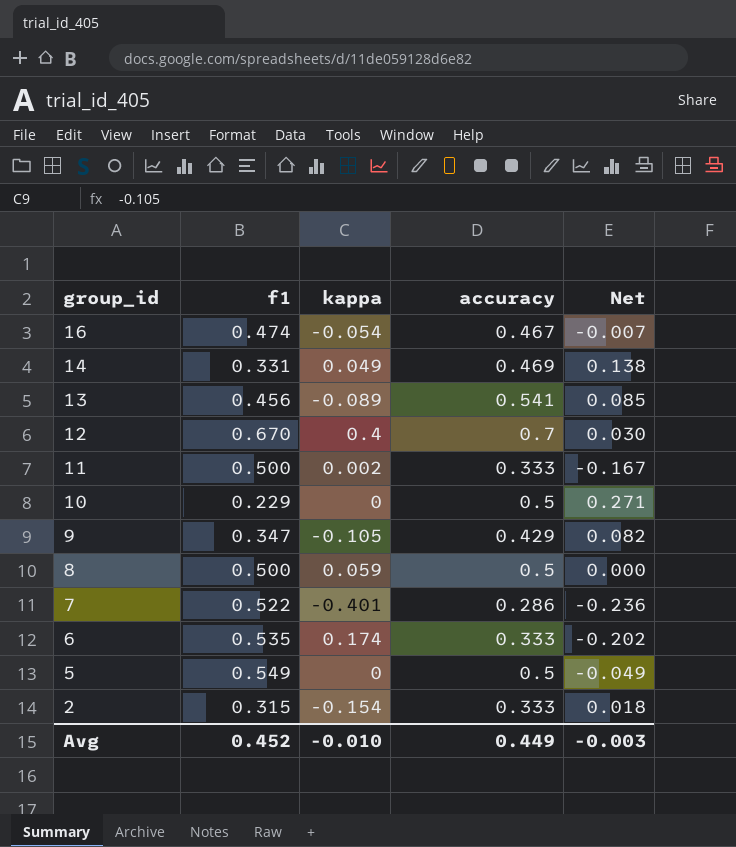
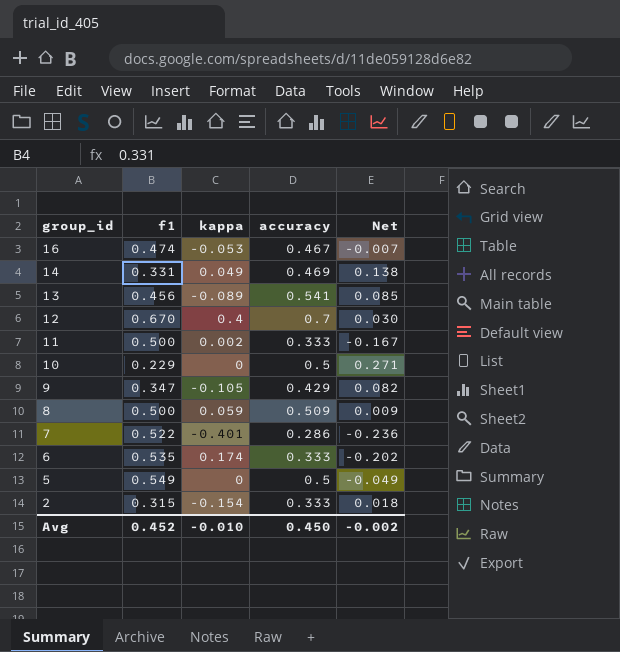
16 | kappa: -0.054 -> -0.053
8 | accuracy: 0.5 -> 0.509
8 | Net: 0.000 -> 0.009
Avg | accuracy: 0.449 -> 0.450
Avg | Net: -0.003 -> -0.002

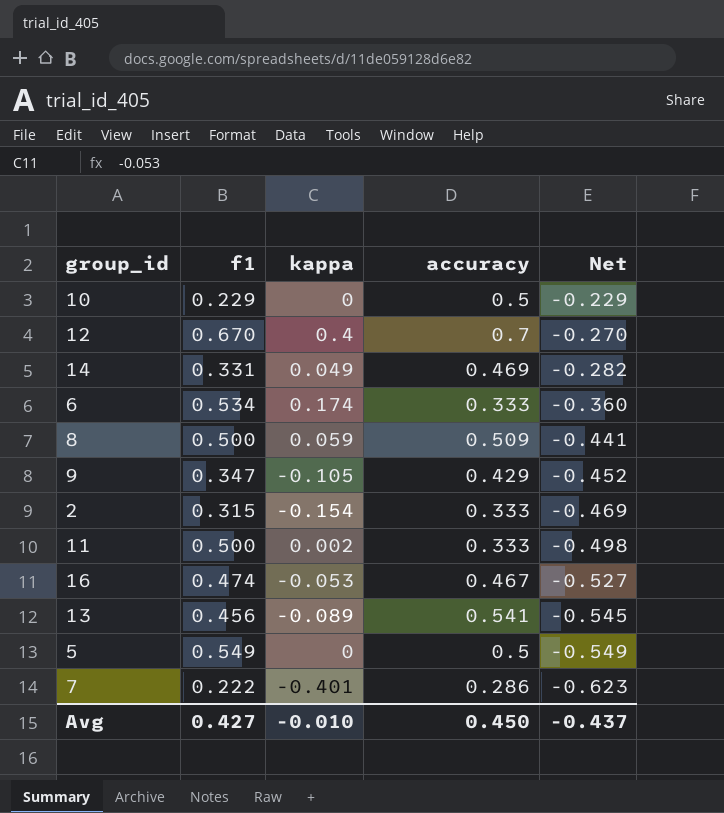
row order: group_id descending -> Net descending
column Net | formula: [accuracy] - [f1] -> [kappa] - [f1]
6 | f1: 0.535 -> 0.534
7 | f1: 0.522 -> 0.222
Avg | f1: 0.452 -> 0.427
Avg | Net: -0.002 -> -0.437

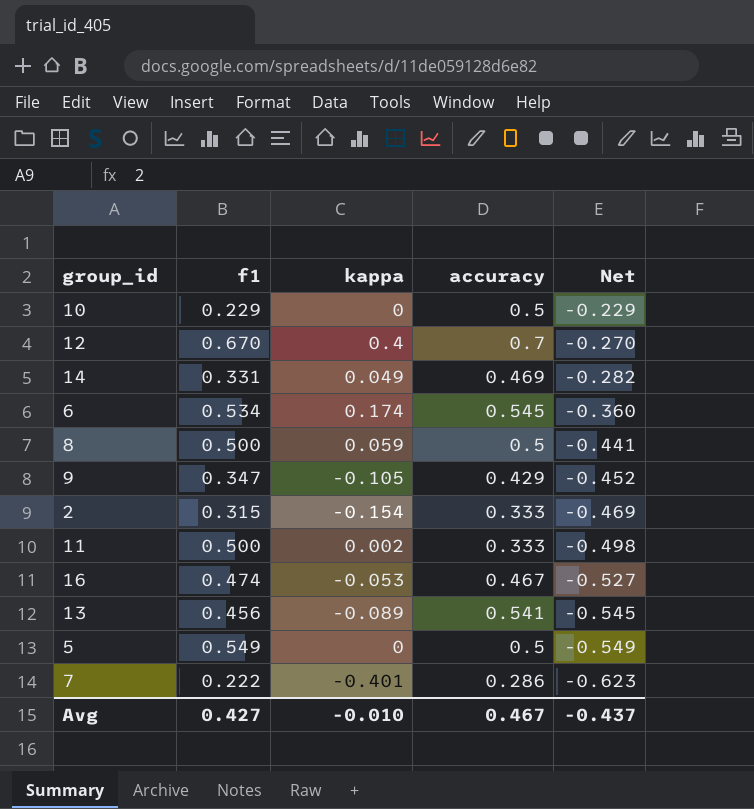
6 | accuracy: 0.333 -> 0.545
8 | accuracy: 0.509 -> 0.5
Avg | accuracy: 0.450 -> 0.467

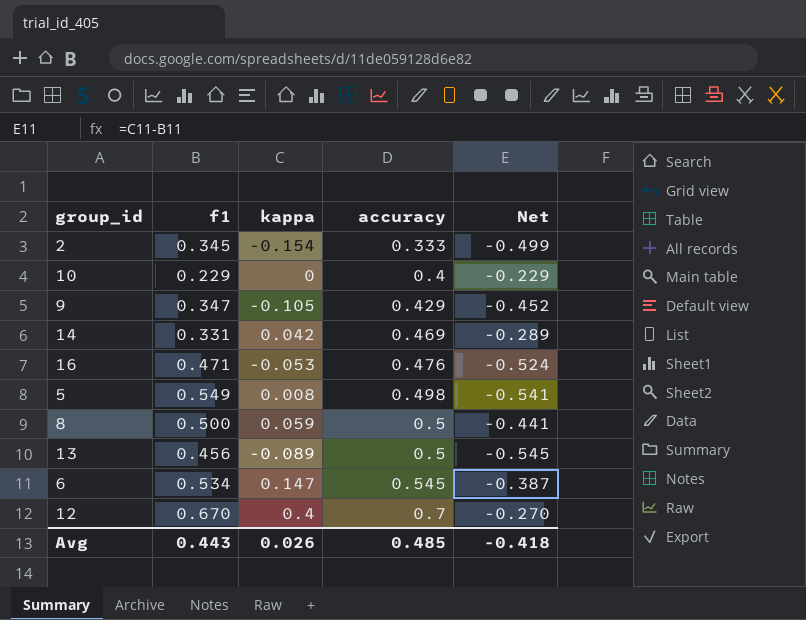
row order: Net descending -> accuracy ascending
row 11: 0.500 | 0.002 | 0.333 | -0.498 -> none
row 7: 0.222 | -0.401 | 0.286 | -0.623 -> none
2 | f1: 0.315 -> 0.345
2 | Net: -0.469 -> -0.499
10 | accuracy: 0.5 -> 0.4
14 | kappa: 0.049 -> 0.042
14 | Net: -0.282 -> -0.289
16 | f1: 0.474 -> 0.471
16 | accuracy: 0.467 -> 0.476
16 | Net: -0.527 -> -0.524
5 | kappa: 0 -> 0.008
5 | accuracy: 0.5 -> 0.498
5 | Net: -0.549 -> -0.541
13 | accuracy: 0.541 -> 0.5
6 | kappa: 0.174 -> 0.147
6 | Net: -0.360 -> -0.387
Avg | f1: 0.427 -> 0.443
Avg | kappa: -0.010 -> 0.026
Avg | accuracy: 0.467 -> 0.485
Avg | Net: -0.437 -> -0.418

